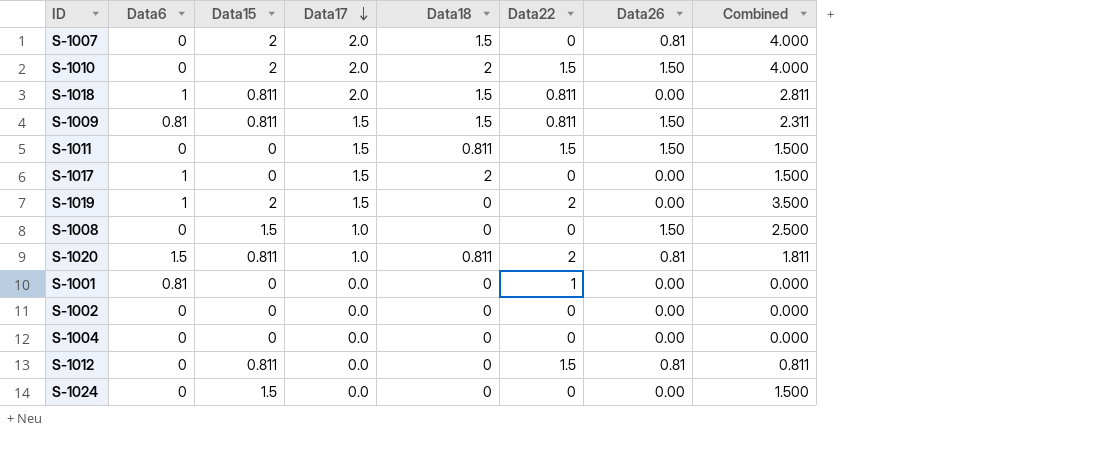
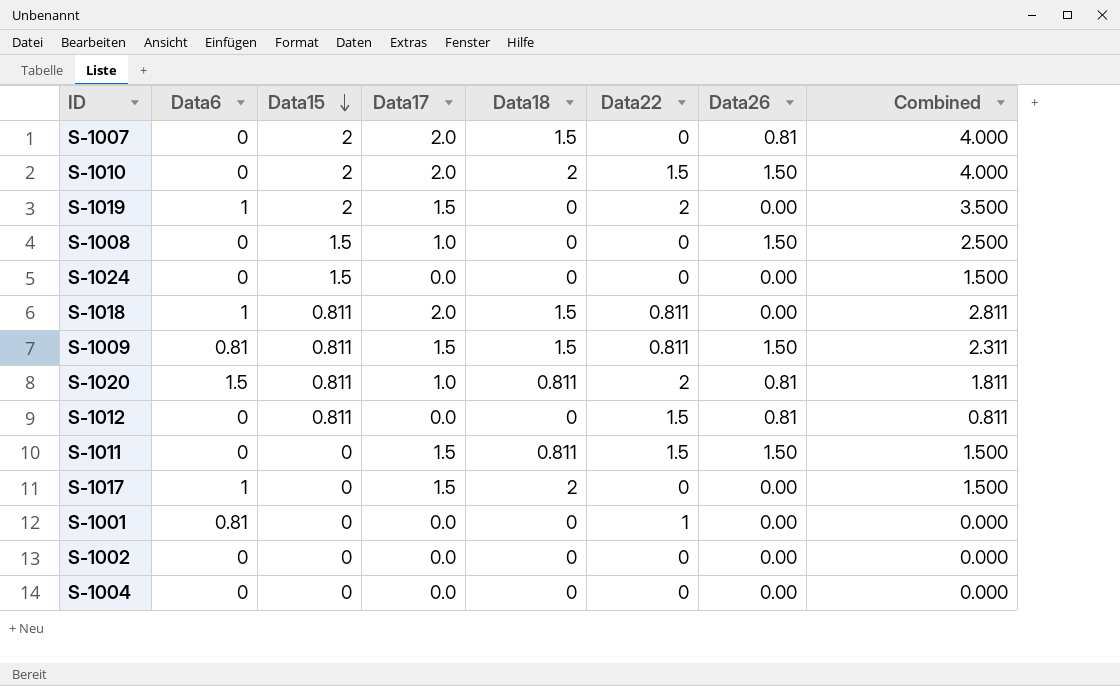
row order: Data17 descending -> Data15 descending

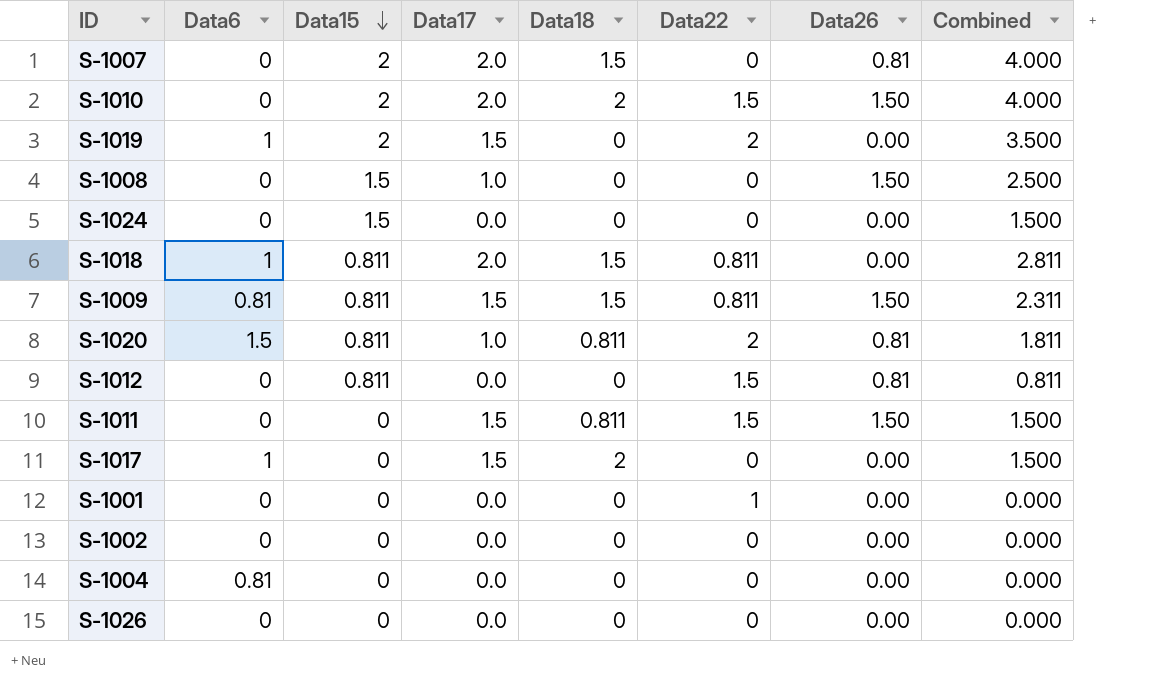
S-1001 | Data6: 0.81 -> 0
S-1004 | Data6: 0 -> 0.81
row S-1026: none -> 0 | 0 | 0.0 | 0 | 0 | 0.00 | 0.000

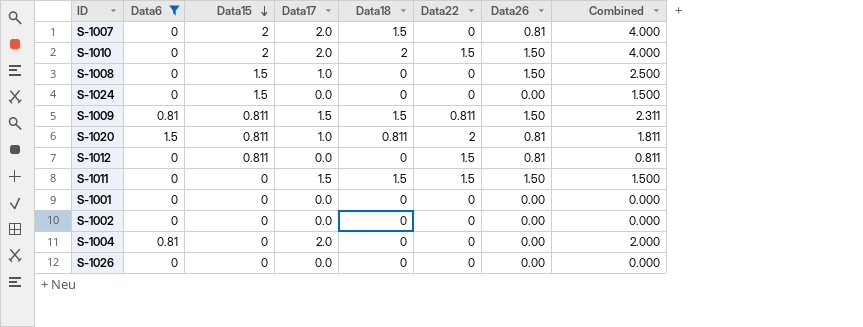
filter: none -> Data6 != 1
S-1011 | Data18: 0.811 -> 1.5
S-1001 | Data22: 1 -> 0
S-1004 | Data17: 0.0 -> 2.0
S-1004 | Combined: 0.000 -> 2.000

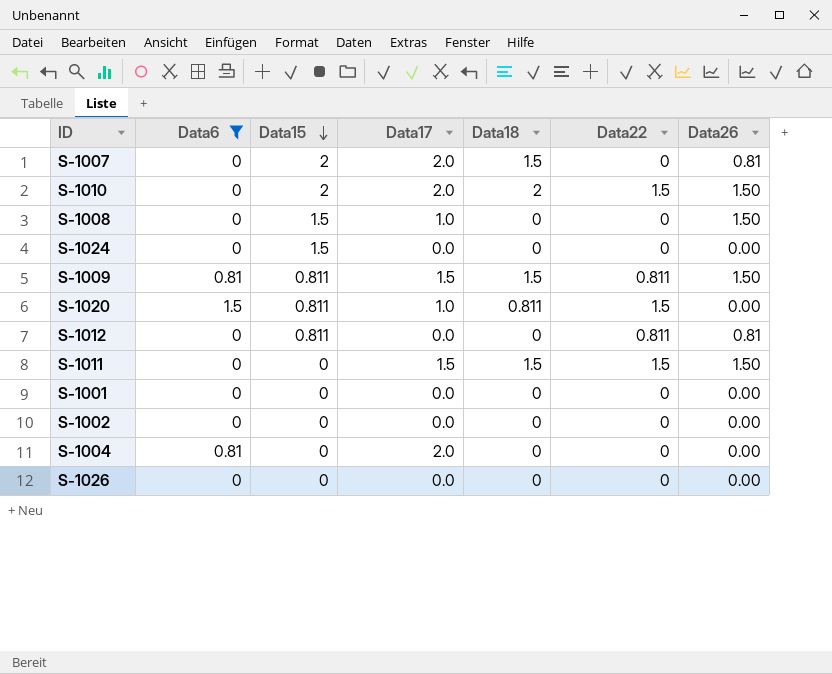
column Combined | formula: [Data15] + [Data17] -> none
S-1020 | Data22: 2 -> 1.5
S-1020 | Data26: 0.81 -> 0.00
S-1012 | Data22: 1.5 -> 0.811

